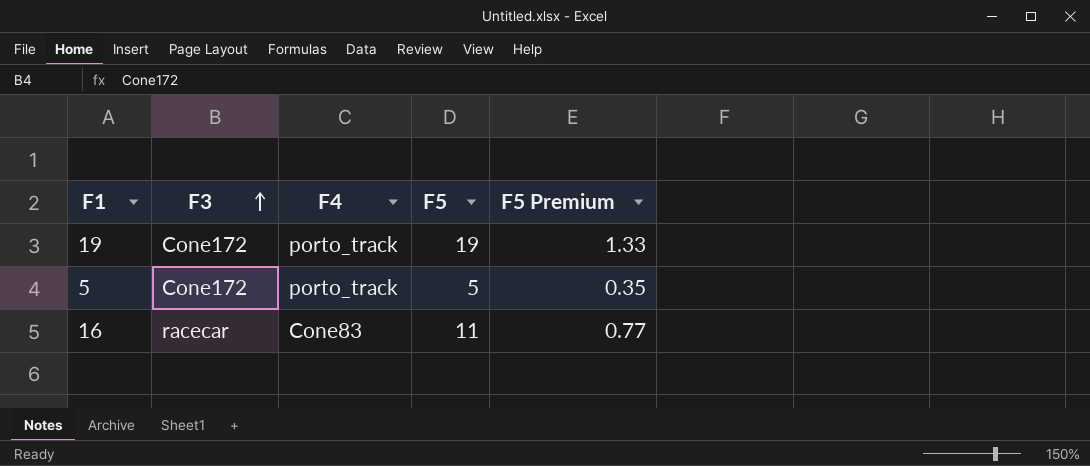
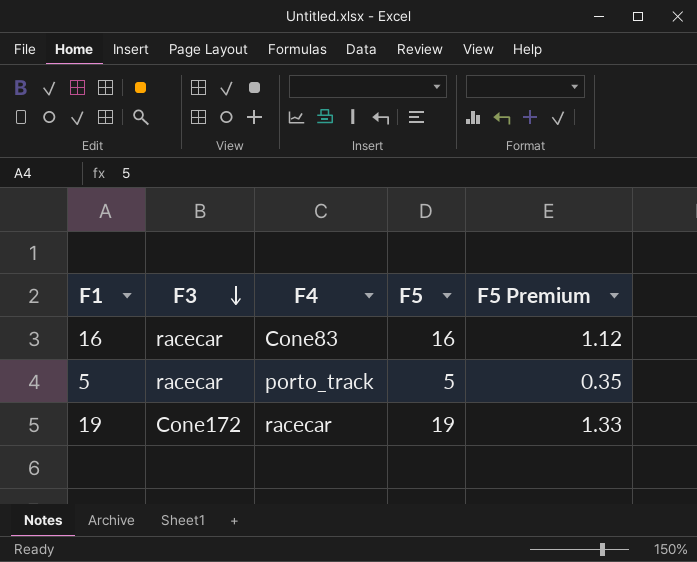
row order: F3 ascending -> F3 descending
16 | F5: 11 -> 16
16 | F5 Premium: 0.77 -> 1.12
5 | F3: Cone172 -> racecar
19 | F4: porto_track -> racecar

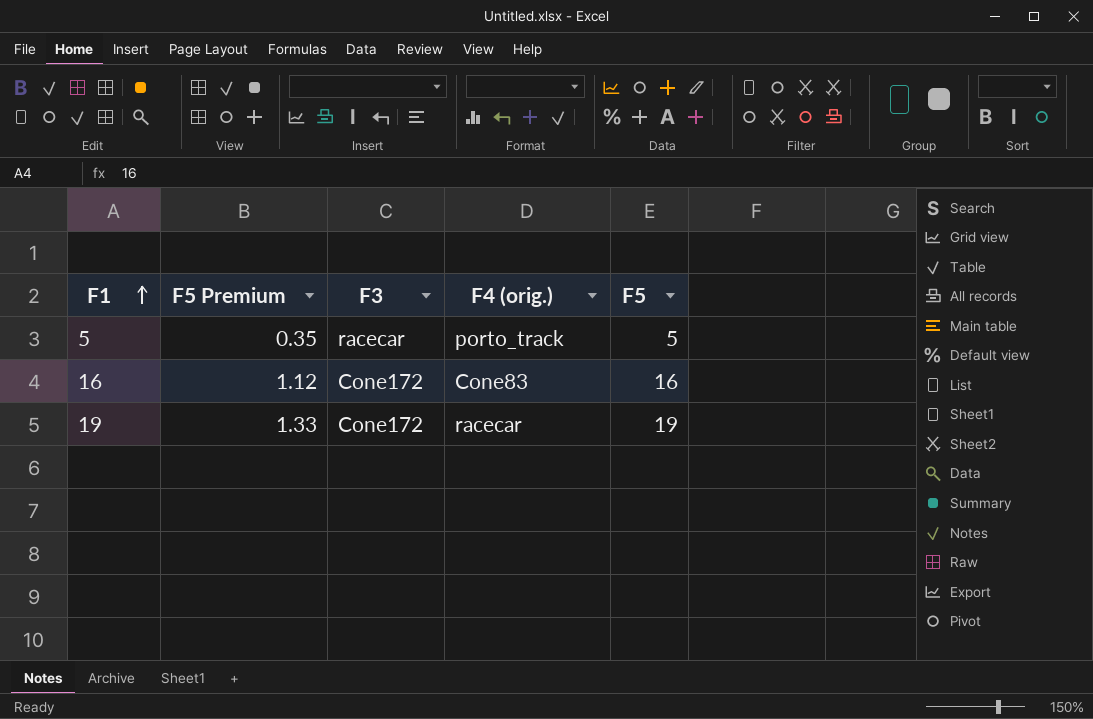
row order: F3 descending -> F1 ascending
column F5 Premium | position: 5 -> 2
column name: F4 -> F4 (orig.)
16 | F3: racecar -> Cone172

